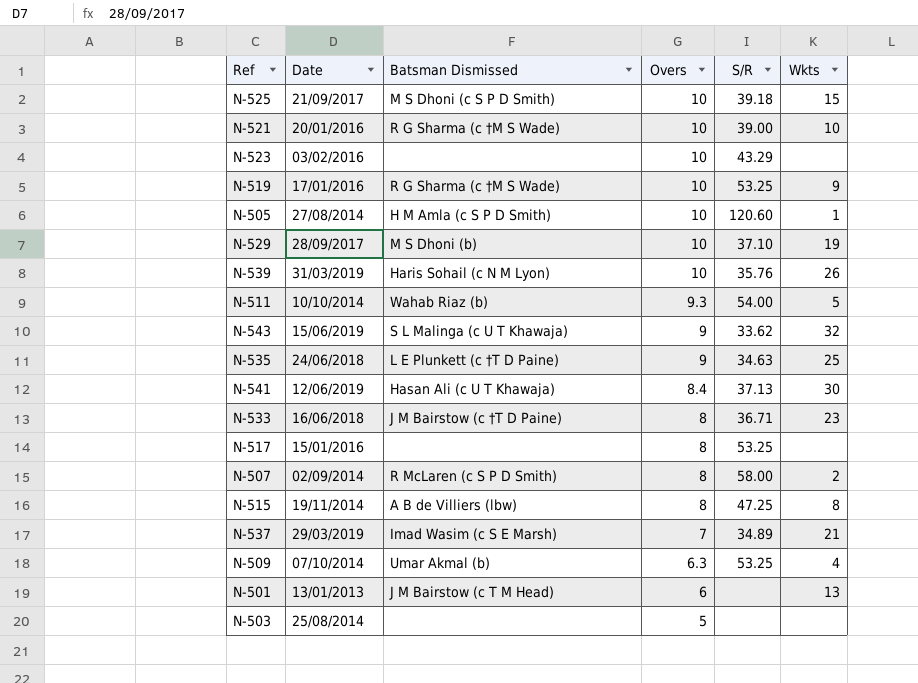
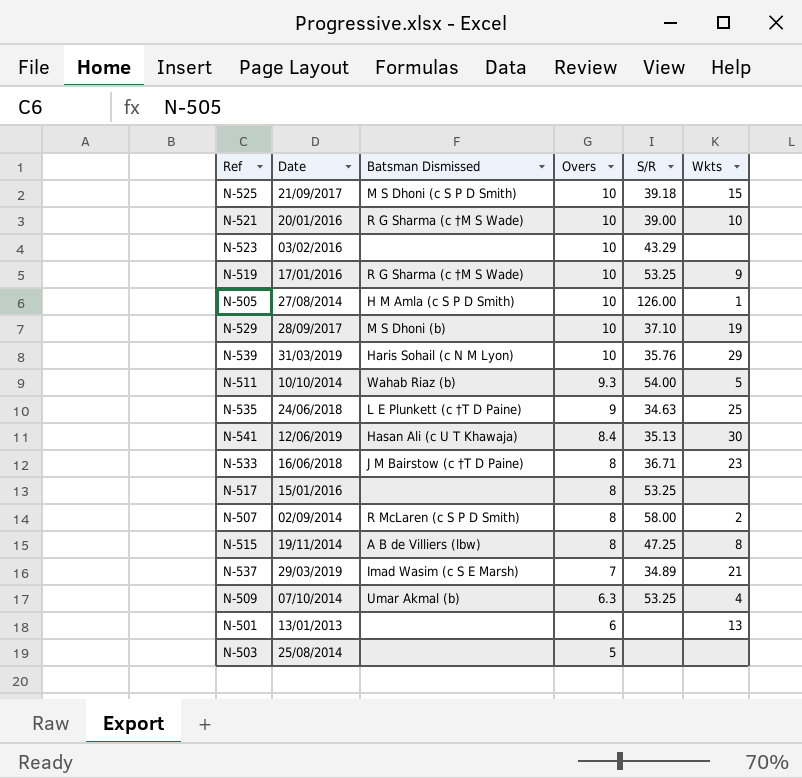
row N-543: 15/06/2019 | S L Malinga (c U T Khawaja) | 9 | 33.62 | 32 -> none
N-505 | S/R: 120.60 -> 126.00
N-539 | Wkts: 26 -> 29
N-541 | S/R: 37.13 -> 35.13
N-501 | Batsman Dismissed: J M Bairstow (c T M Head) -> none

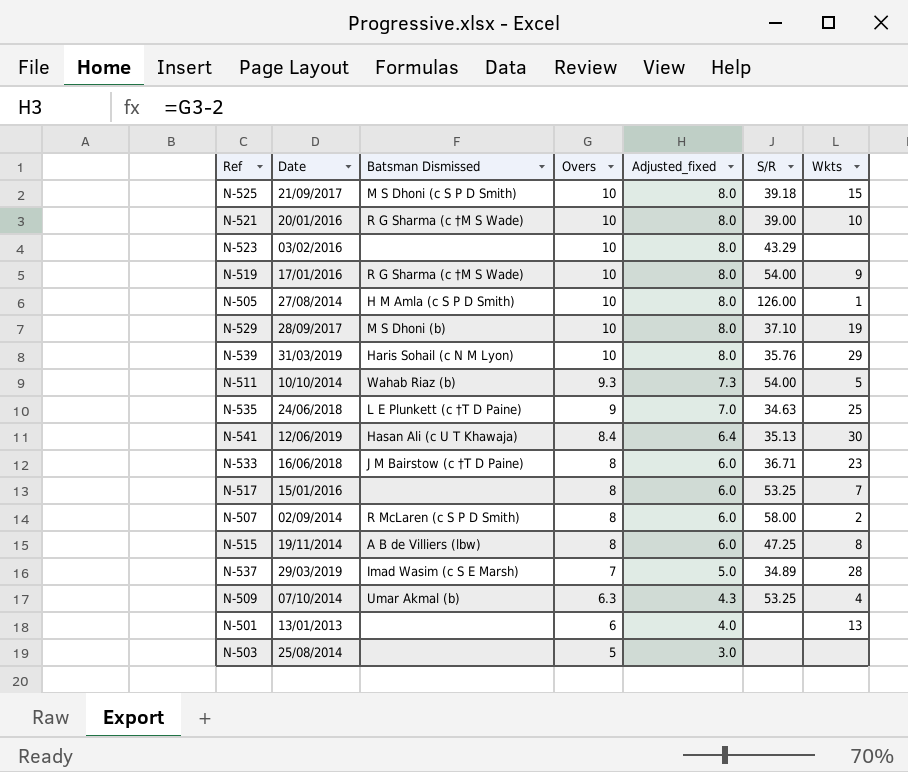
column Adjusted_fixed | formula: none -> [Overs] - 2
N-519 | S/R: 53.25 -> 54.00
N-517 | Wkts: none -> 7
N-537 | Wkts: 21 -> 28

